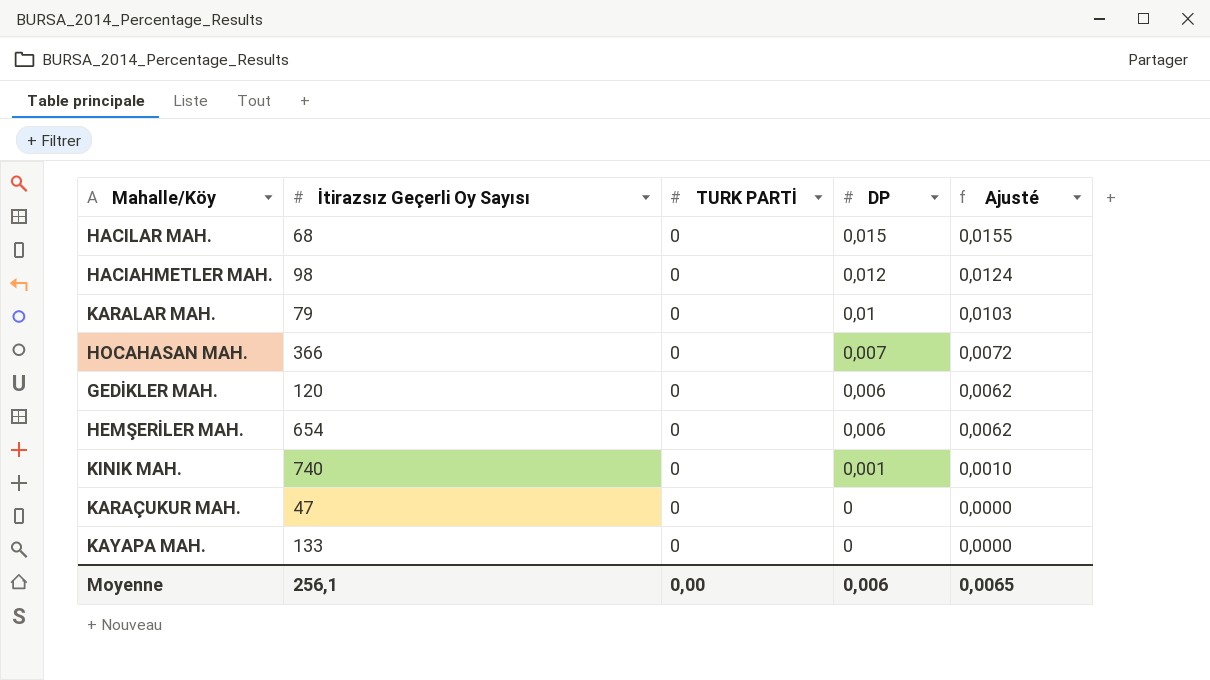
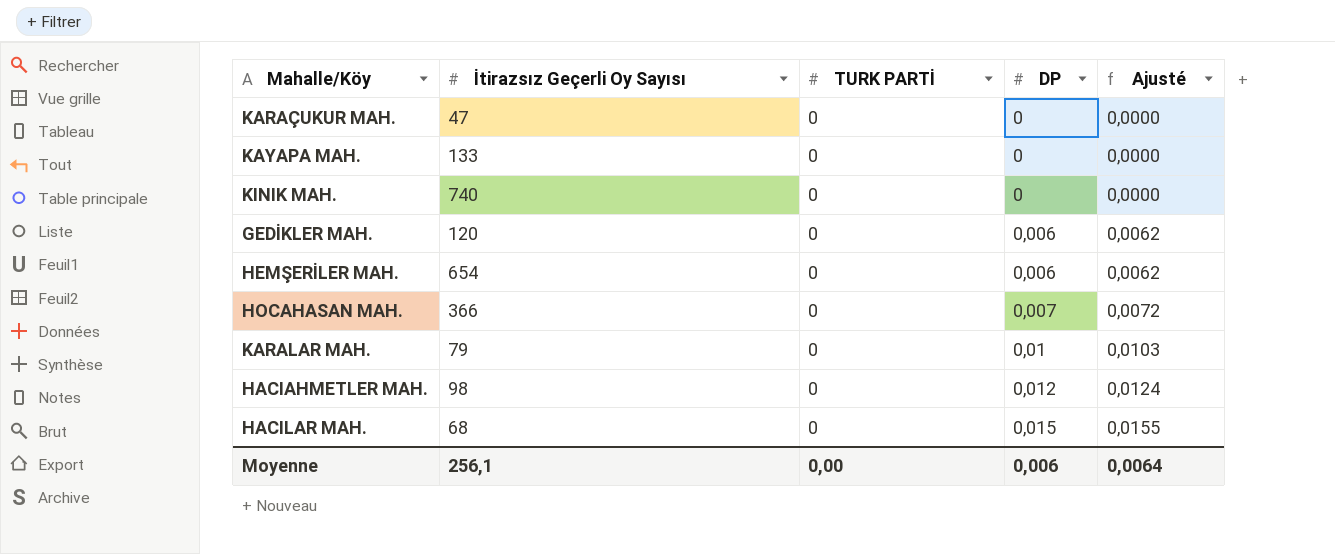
row order: DP descending -> DP ascending
KINIK MAH. | DP: 0,001 -> 0
KINIK MAH. | Ajusté: 0,0010 -> 0,0000
Moyenne | Ajusté: 0,0065 -> 0,0064

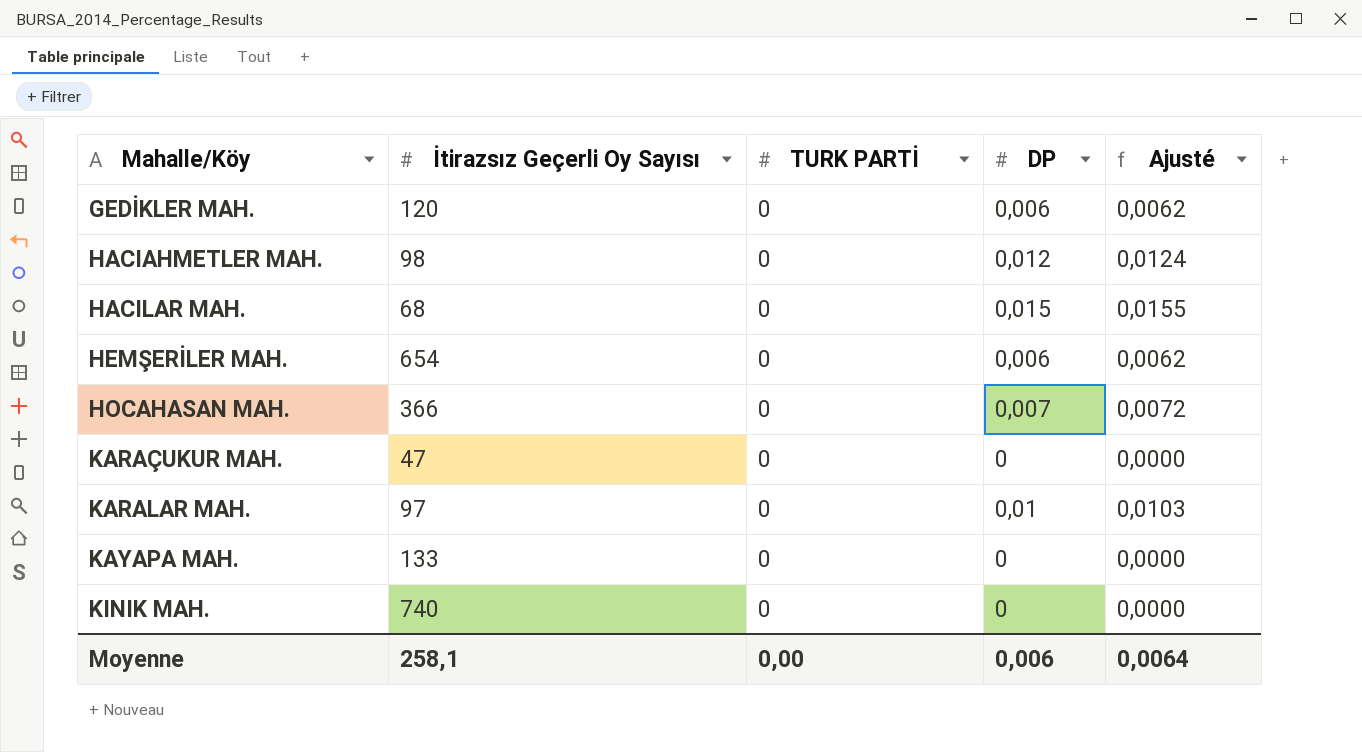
row order: DP ascending -> Mahalle/Köy ascending
KARALAR MAH. | İtirazsız Geçerli Oy Sayısı: 79 -> 97
Moyenne | İtirazsız Geçerli Oy Sayısı: 256,1 -> 258,1

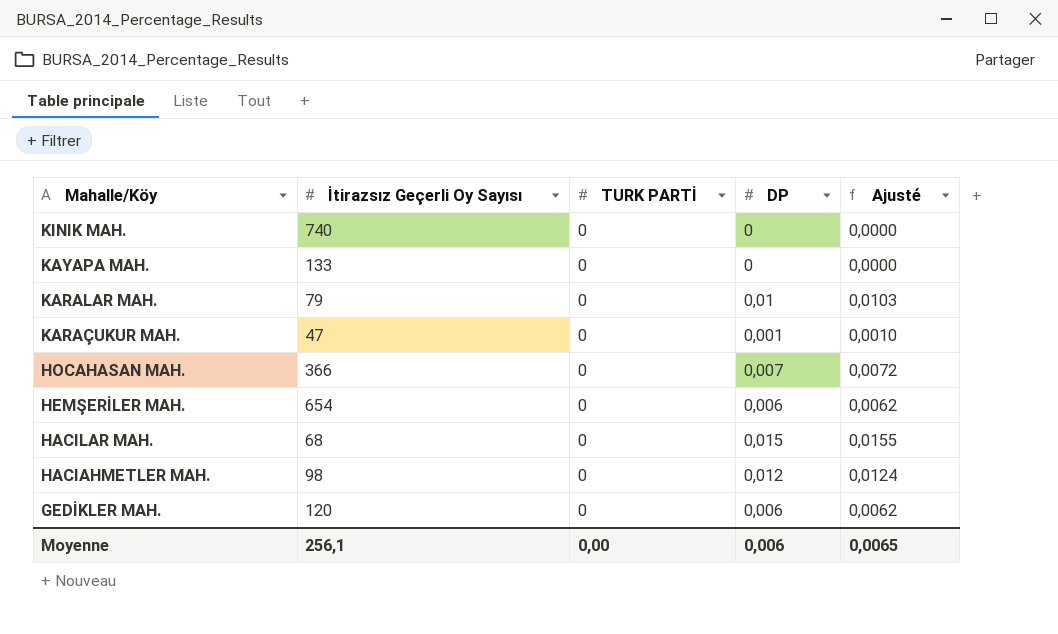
row order: Mahalle/Köy ascending -> Mahalle/Köy descending
KARALAR MAH. | İtirazsız Geçerli Oy Sayısı: 97 -> 79
KARAÇUKUR MAH. | DP: 0 -> 0,001
KARAÇUKUR MAH. | Ajusté: 0,0000 -> 0,0010
Moyenne | İtirazsız Geçerli Oy Sayısı: 258,1 -> 256,1
Moyenne | Ajusté: 0,0064 -> 0,0065

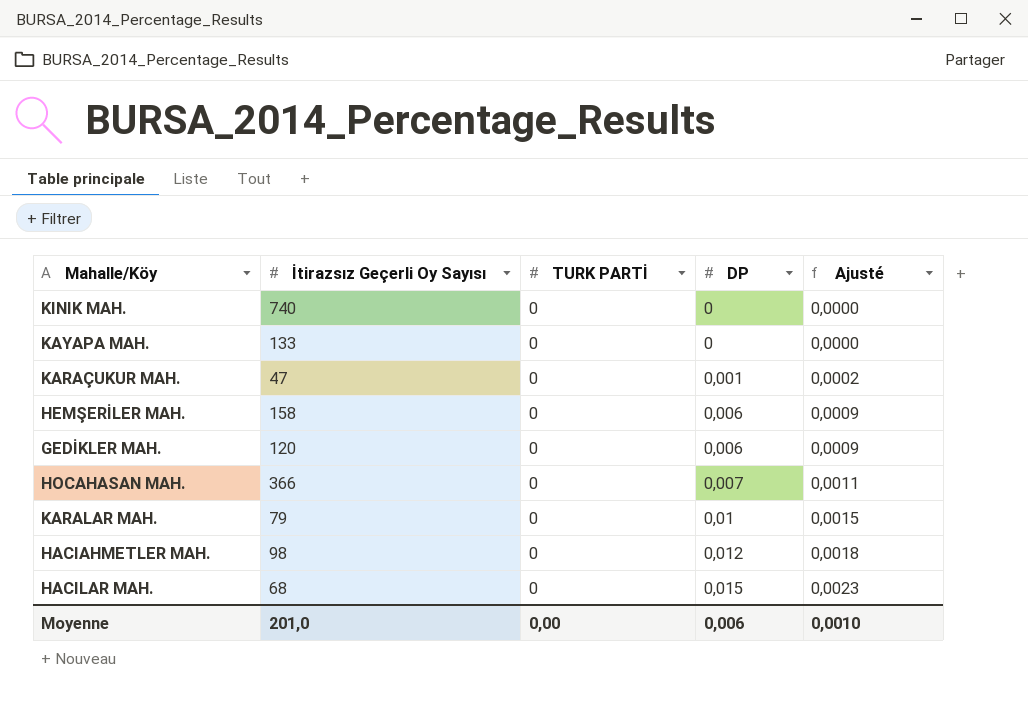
row order: Mahalle/Köy descending -> DP ascending
column Ajusté | formula: [DP] * 1,03 -> [DP] * 0,15
HEMŞERİLER MAH. | İtirazsız Geçerli Oy Sayısı: 654 -> 158
Moyenne | İtirazsız Geçerli Oy Sayısı: 256,1 -> 201,0
Moyenne | Ajusté: 0,0065 -> 0,0010

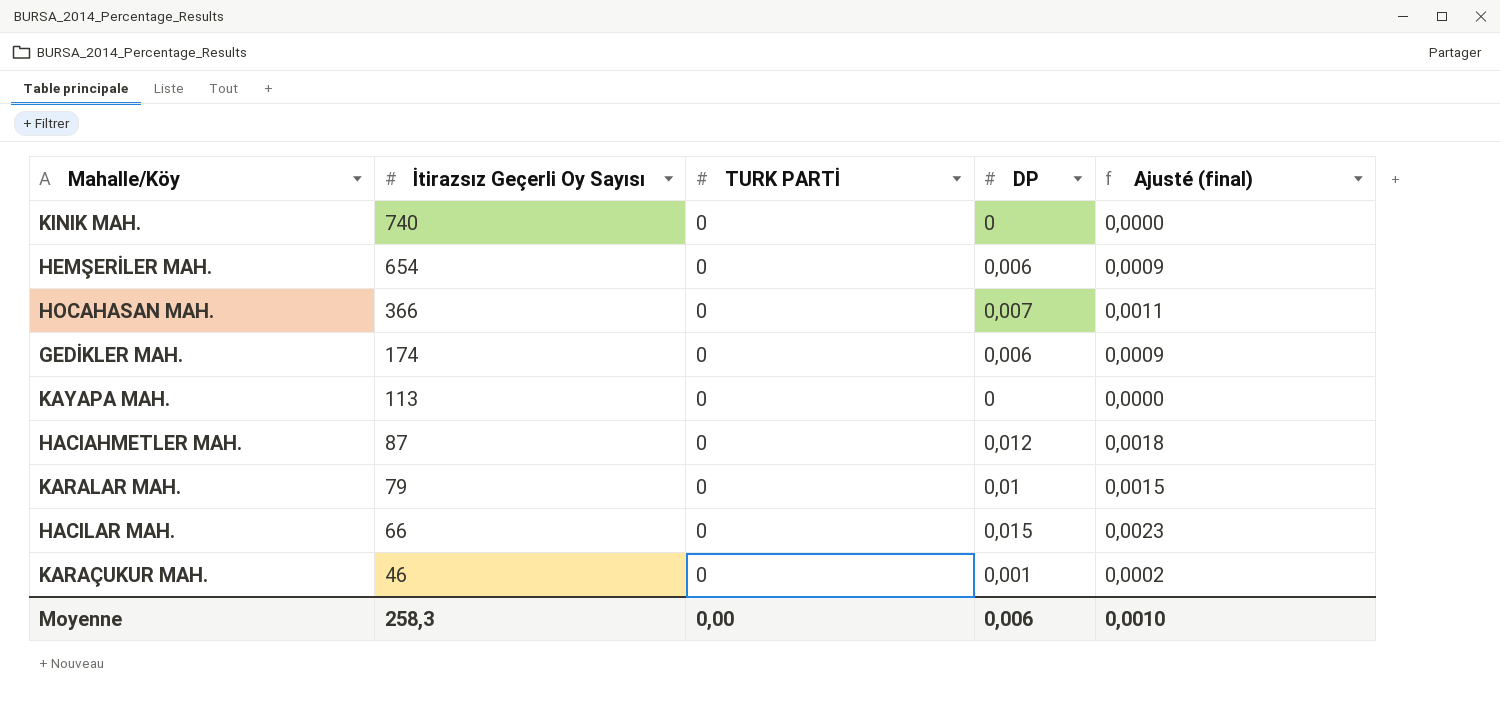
row order: DP ascending -> İtirazsız Geçerli Oy Sayısı descending
column name: Ajusté -> Ajusté (final)
HEMŞERİLER MAH. | İtirazsız Geçerli Oy Sayısı: 158 -> 654
GEDİKLER MAH. | İtirazsız Geçerli Oy Sayısı: 120 -> 174
KAYAPA MAH. | İtirazsız Geçerli Oy Sayısı: 133 -> 113
HACIAHMETLER MAH. | İtirazsız Geçerli Oy Sayısı: 98 -> 87
HACILAR MAH. | İtirazsız Geçerli Oy Sayısı: 68 -> 66
KARAÇUKUR MAH. | İtirazsız Geçerli Oy Sayısı: 47 -> 46
Moyenne | İtirazsız Geçerli Oy Sayısı: 201,0 -> 258,3

